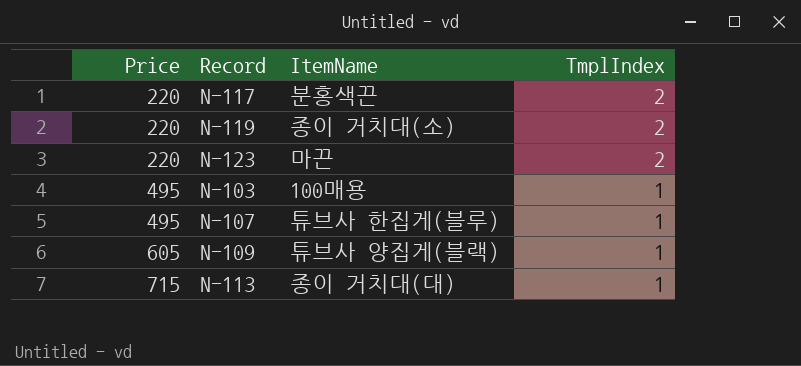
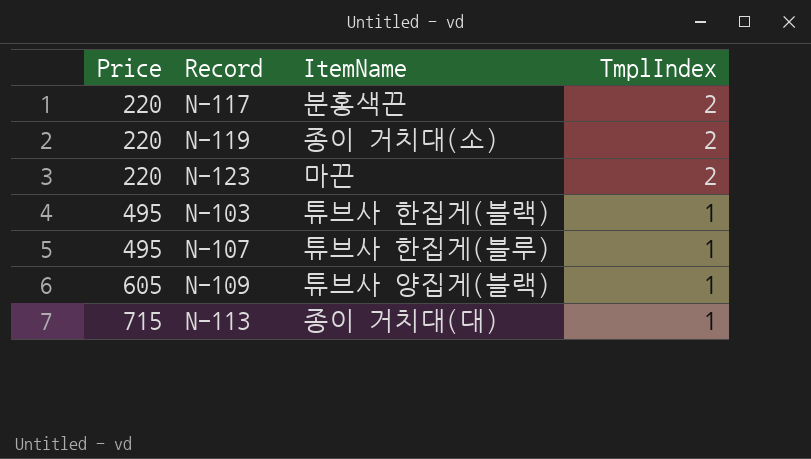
N-103 | ItemName: 100매용 -> 튜브사 한집게(블랙)

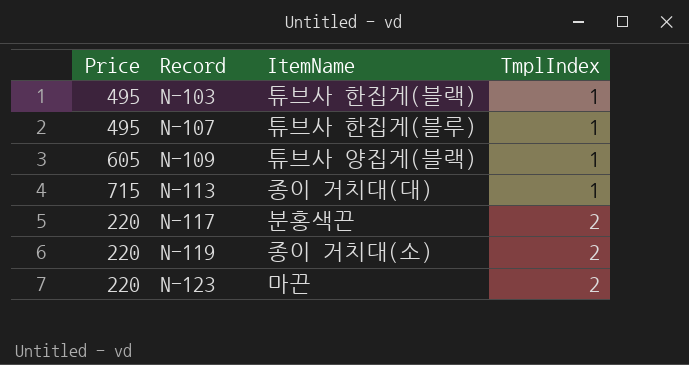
row order: Price ascending -> Record ascending

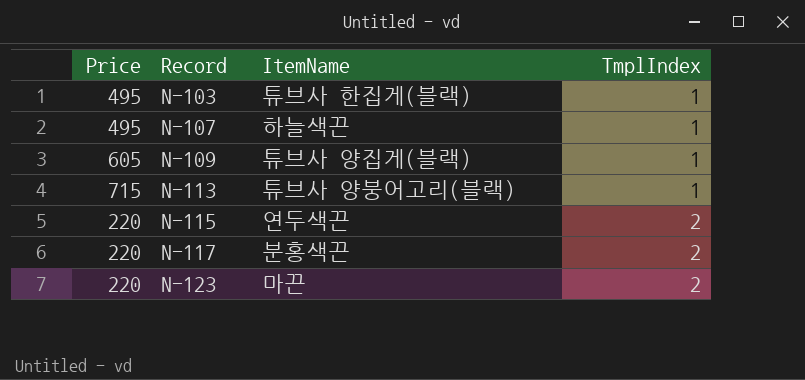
row N-119: 220 | 종이 거치대(소) | 2 -> none
N-107 | ItemName: 튜브사 한집게(블루) -> 하늘색끈
N-113 | ItemName: 종이 거치대(대) -> 튜브사 양붕어고리(블랙)
row N-115: none -> 220 | 연두색끈 | 2

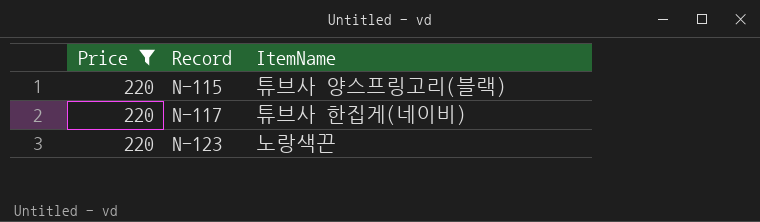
filter: none -> Price = 220
column TmplIndex | position: 4 -> none
N-115 | ItemName: 연두색끈 -> 튜브사 양스프링고리(블랙)
N-117 | ItemName: 분홍색끈 -> 튜브사 한집게(네이비)
N-123 | ItemName: 마끈 -> 노랑색끈

